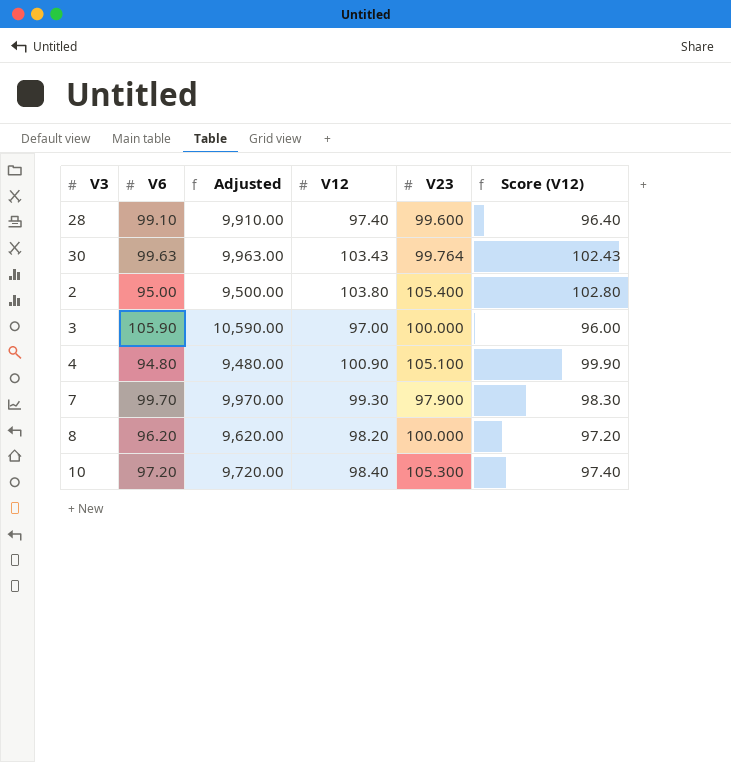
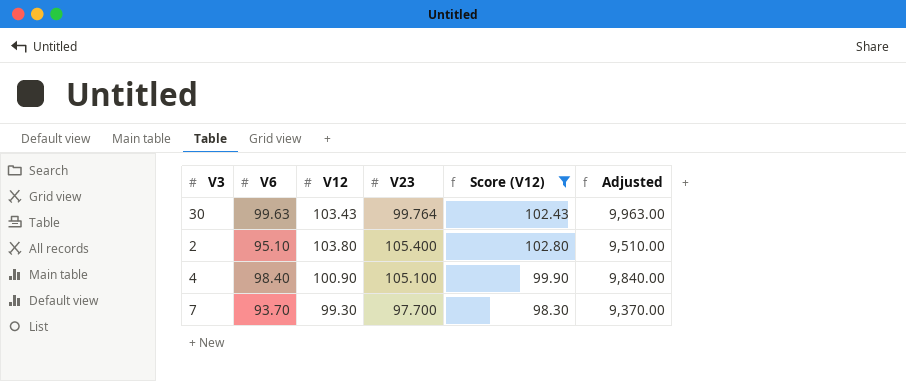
filter: none -> Score (V12) >= 98.30
column Adjusted | position: 3 -> 6
2 | V6: 95.00 -> 95.10
2 | Adjusted: 9,500.00 -> 9,510.00
4 | V6: 94.80 -> 98.40
4 | Adjusted: 9,480.00 -> 9,840.00
7 | V6: 99.70 -> 93.70
7 | V23: 97.900 -> 97.700
7 | Adjusted: 9,970.00 -> 9,370.00

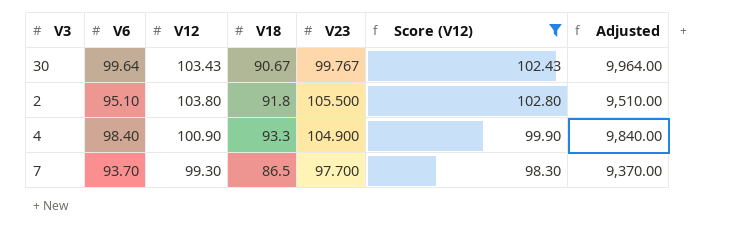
column V18 | position: none -> 4
30 | V6: 99.63 -> 99.64
30 | V23: 99.764 -> 99.767
30 | Adjusted: 9,963.00 -> 9,964.00
2 | V23: 105.400 -> 105.500
4 | V23: 105.100 -> 104.900

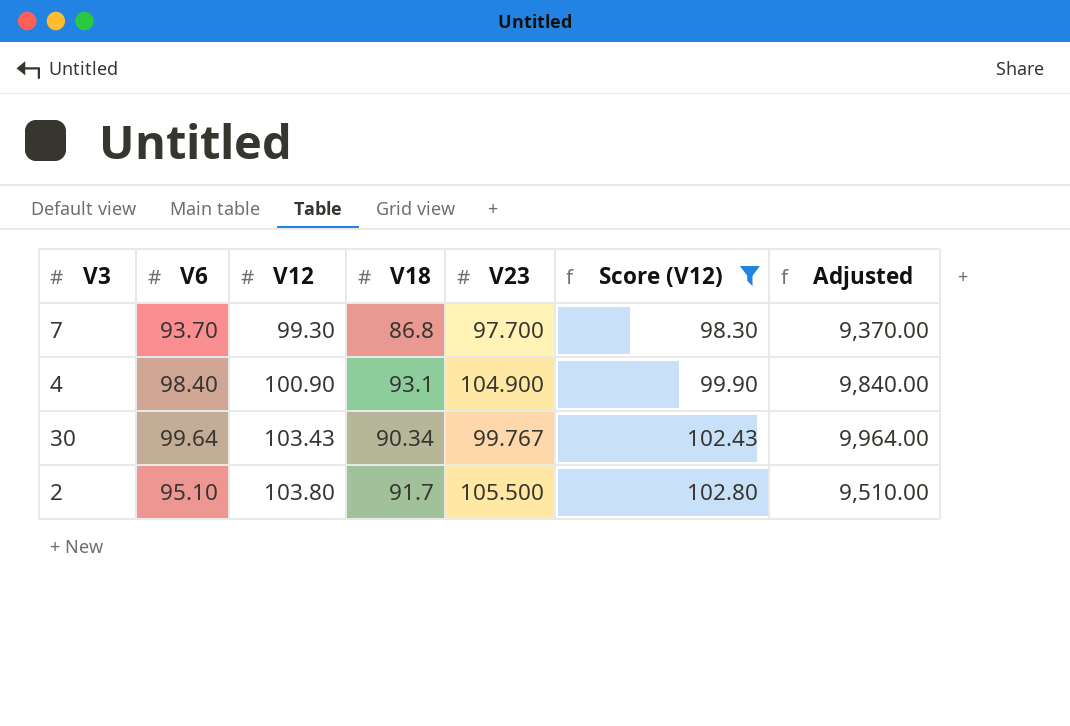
row order: none -> V12 ascending
7 | V18: 86.5 -> 86.8
4 | V18: 93.3 -> 93.1
30 | V18: 90.67 -> 90.34
2 | V18: 91.8 -> 91.7

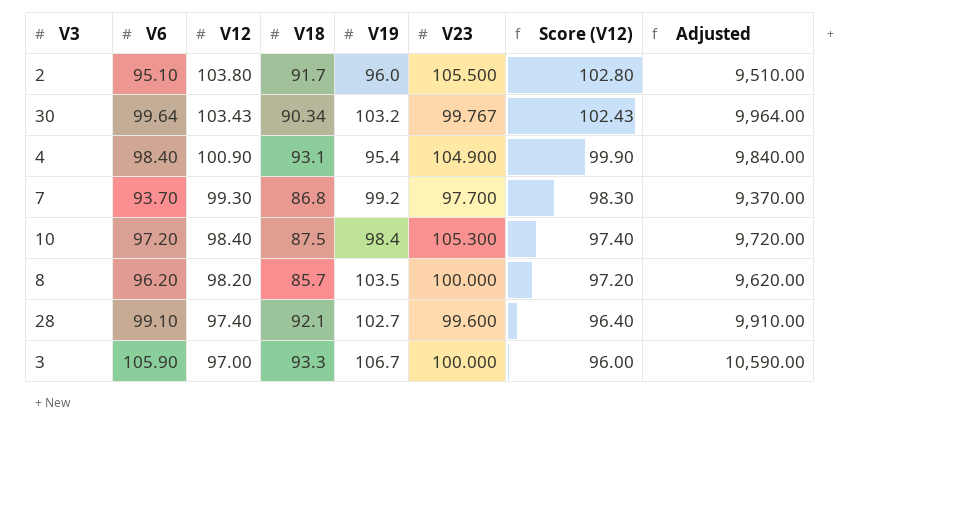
filter: Score (V12) >= 98.30 -> none
row order: V12 ascending -> V12 descending
column V19 | position: none -> 5

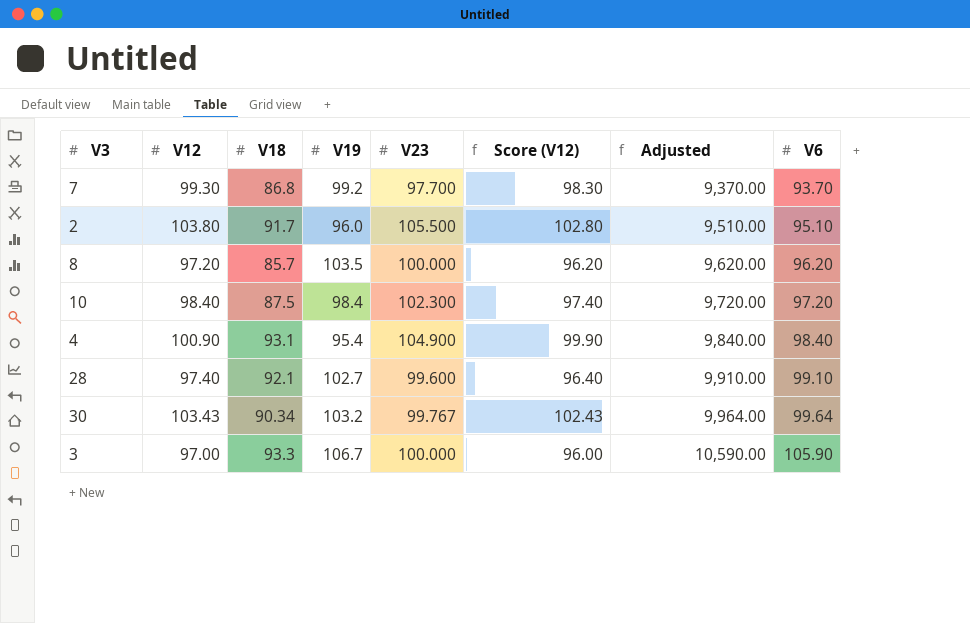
row order: V12 descending -> Adjusted ascending
column V6 | position: 2 -> 8
8 | V12: 98.20 -> 97.20
8 | Score (V12): 97.20 -> 96.20
10 | V23: 105.300 -> 102.300

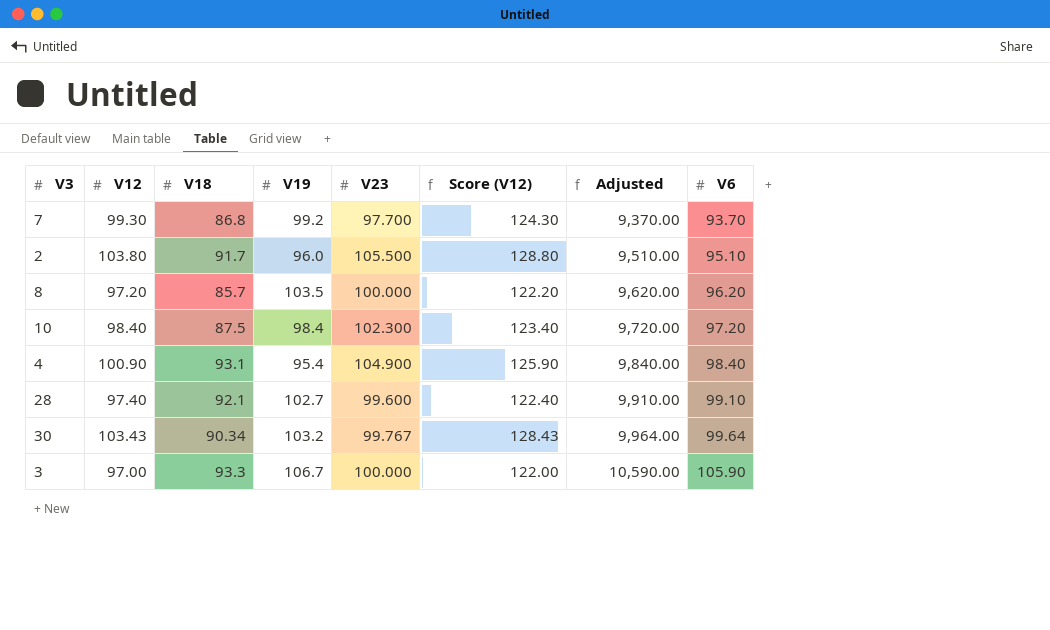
column Score (V12) | formula: [V12] - 1 -> [V12] + 25

